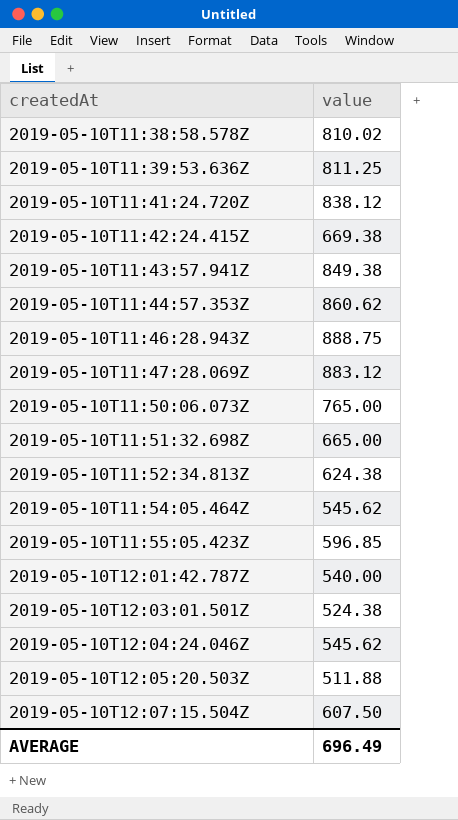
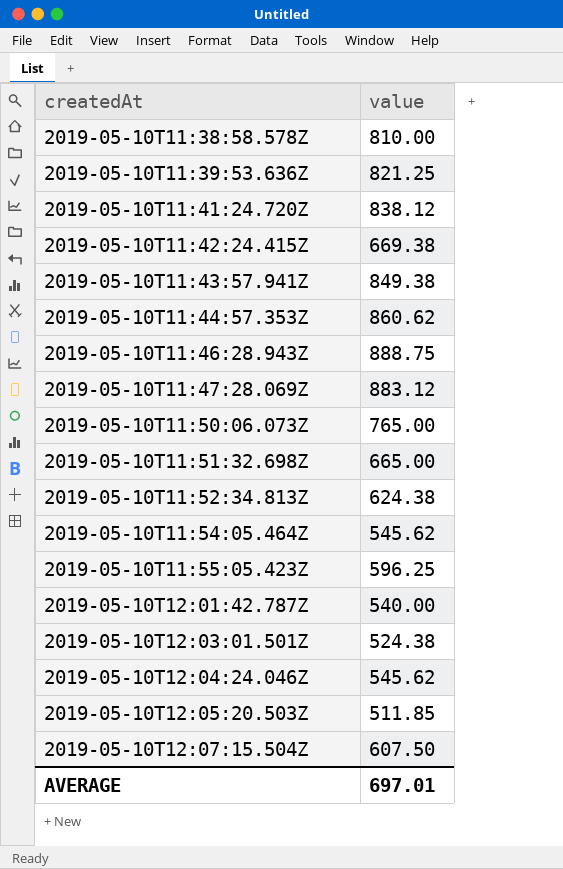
2019-05-10T11:38:58.578Z | value: 810.02 -> 810.00
2019-05-10T11:39:53.636Z | value: 811.25 -> 821.25
2019-05-10T11:55:05.423Z | value: 596.85 -> 596.25
2019-05-10T12:05:20.503Z | value: 511.88 -> 511.85
AVERAGE | value: 696.49 -> 697.01

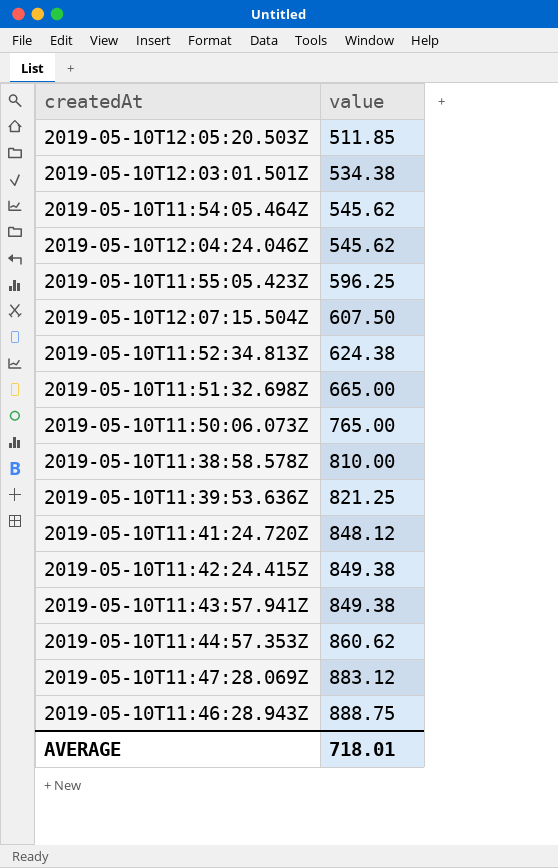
row order: createdAt ascending -> value ascending
row 2019-05-10T12:01:42.787Z: 540.00 -> none
2019-05-10T12:03:01.501Z | value: 524.38 -> 534.38
2019-05-10T11:41:24.720Z | value: 838.12 -> 848.12
2019-05-10T11:42:24.415Z | value: 669.38 -> 849.38
AVERAGE | value: 697.01 -> 718.01

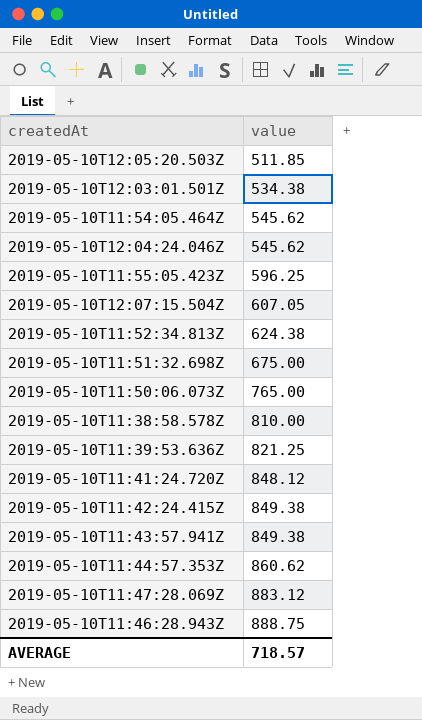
2019-05-10T12:07:15.504Z | value: 607.50 -> 607.05
2019-05-10T11:51:32.698Z | value: 665.00 -> 675.00
AVERAGE | value: 718.01 -> 718.57

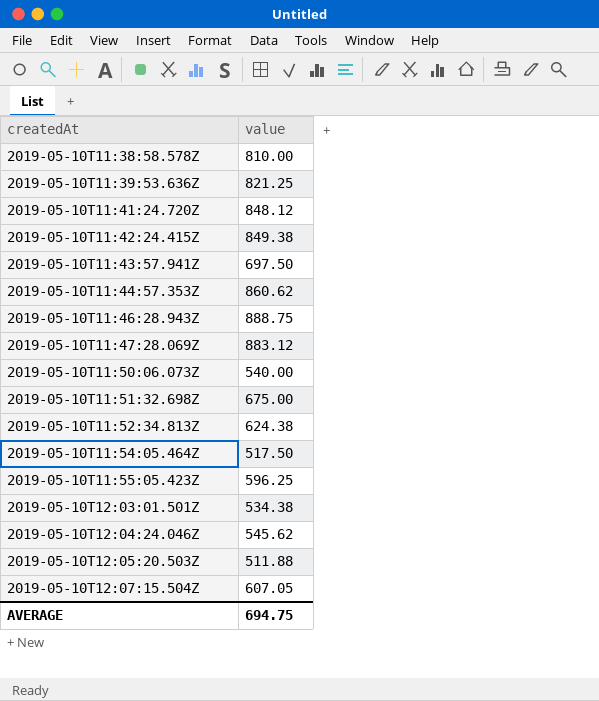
row order: value ascending -> createdAt ascending
2019-05-10T11:43:57.941Z | value: 849.38 -> 697.50
2019-05-10T11:50:06.073Z | value: 765.00 -> 540.00
2019-05-10T11:54:05.464Z | value: 545.62 -> 517.50
2019-05-10T12:05:20.503Z | value: 511.85 -> 511.88
AVERAGE | value: 718.57 -> 694.75

